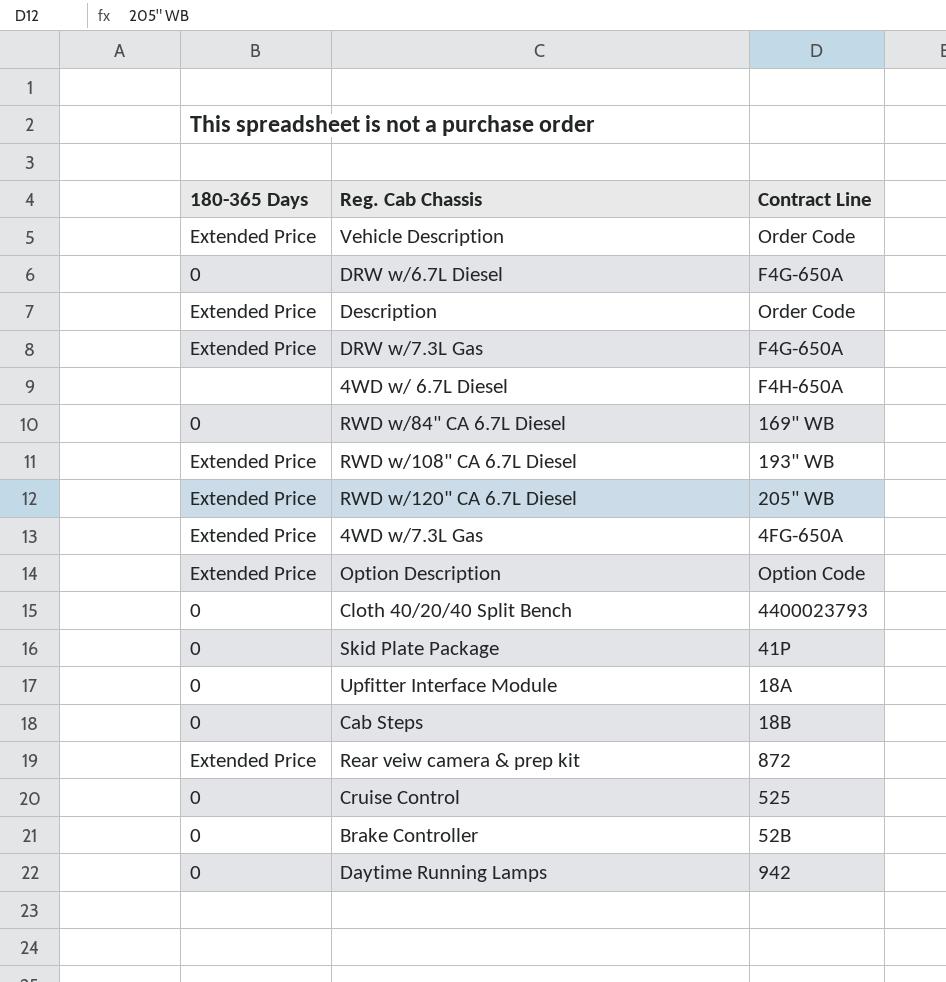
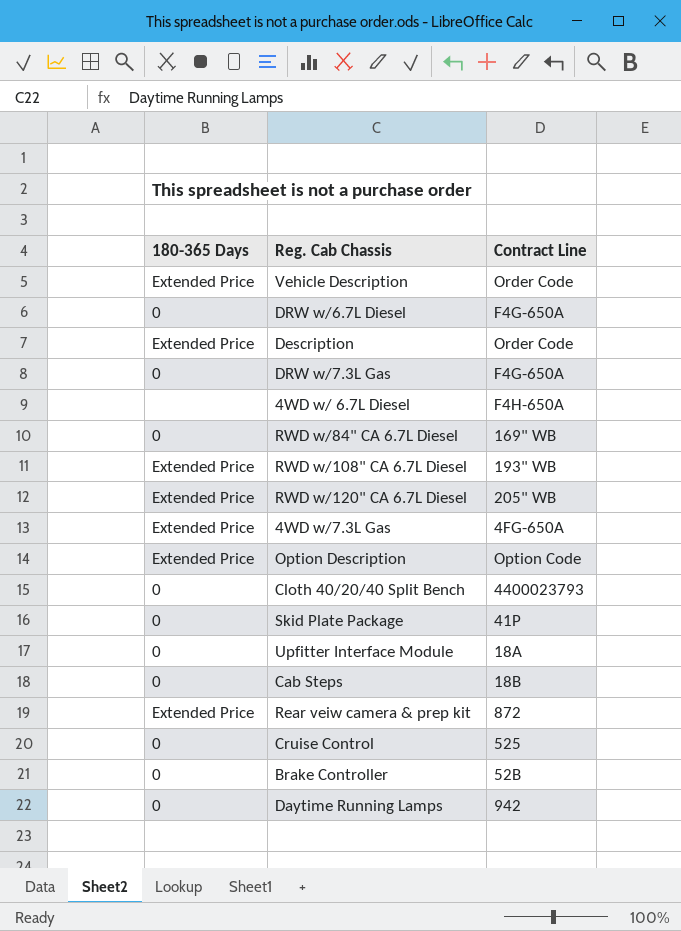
DRW w/7.3L Gas | 180-365 Days: Extended Price -> 0

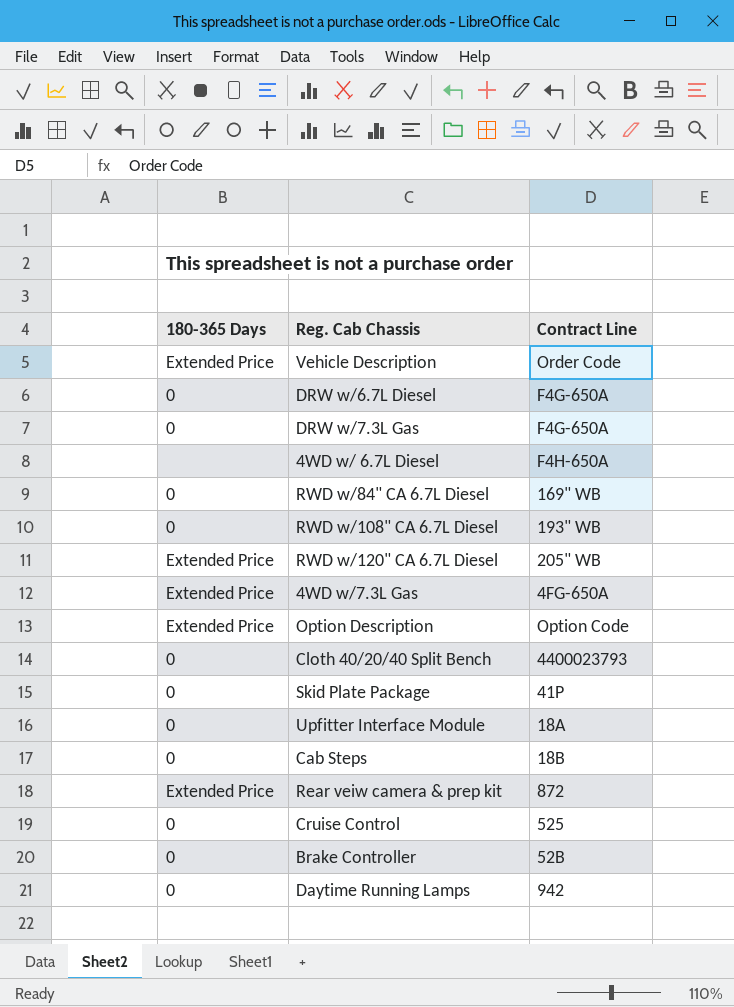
row Description: Extended Price | Order Code -> none
RWD w/108" CA 6.7L Diesel | 180-365 Days: Extended Price -> 0

